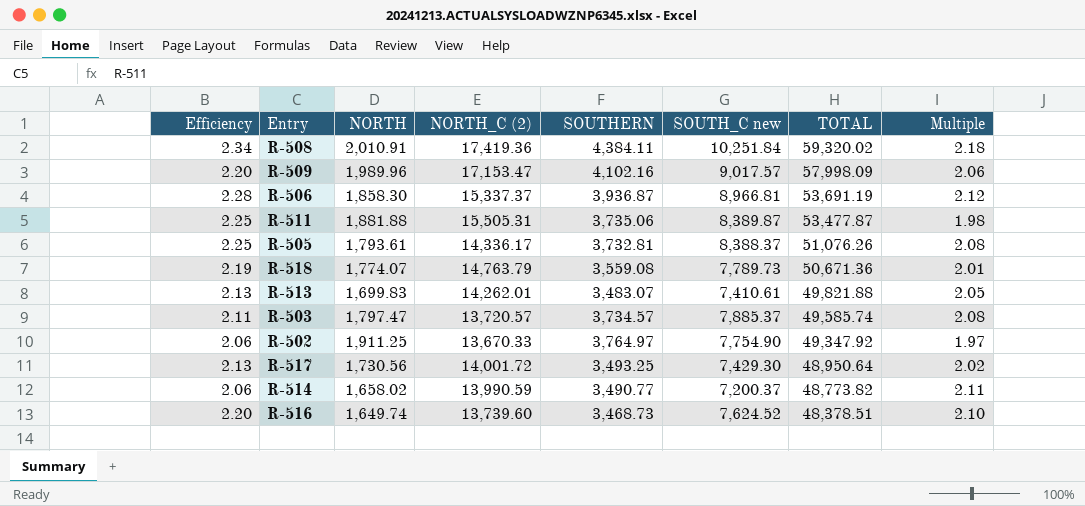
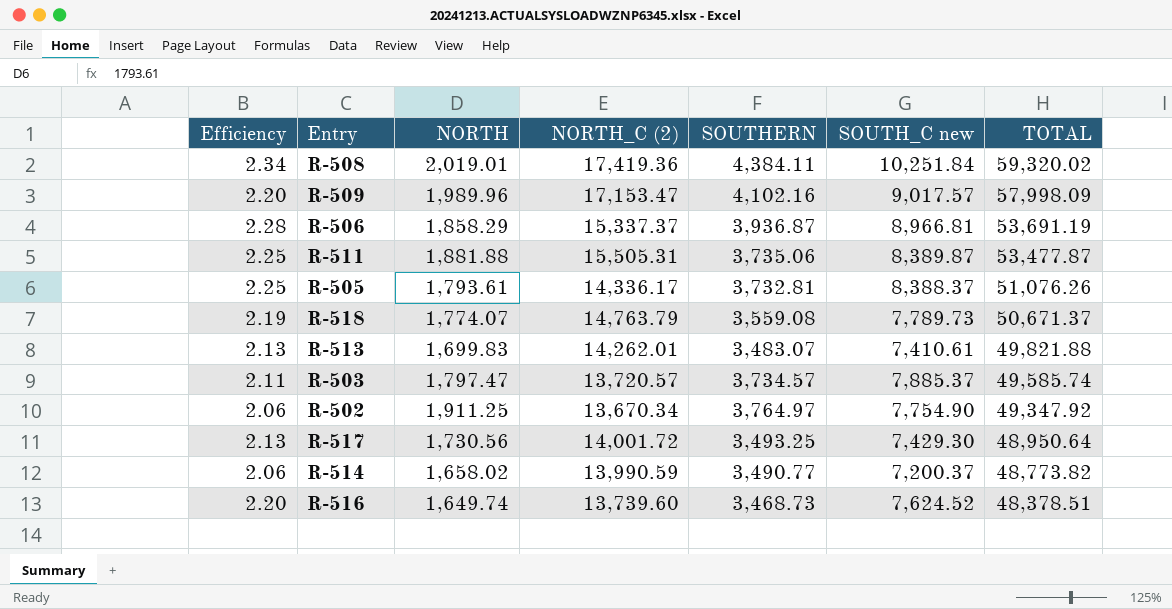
column Multiple | formula: [SOUTHERN] / [NORTH] -> none
R-508 | NORTH: 2,010.91 -> 2,019.01
R-506 | NORTH: 1,858.30 -> 1,858.29
R-518 | TOTAL: 50,671.36 -> 50,671.37
R-502 | NORTH_C (2): 13,670.33 -> 13,670.34

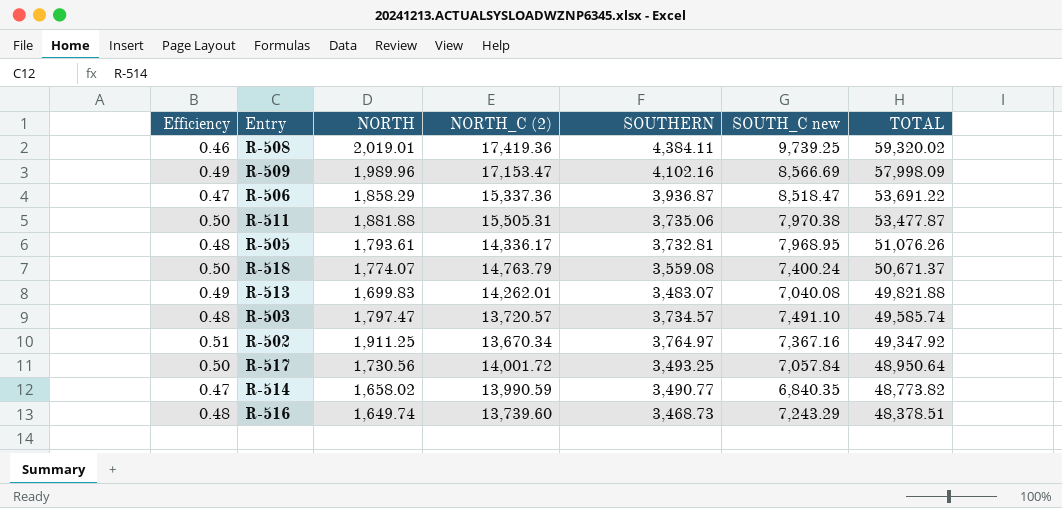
column Efficiency | formula: [SOUTH_C new] / [SOUTHERN] -> [NORTH] / [SOUTHERN]
R-508 | SOUTH_C new: 10,251.84 -> 9,739.25
R-509 | SOUTH_C new: 9,017.57 -> 8,566.69
R-506 | NORTH_C (2): 15,337.37 -> 15,337.36
R-506 | SOUTH_C new: 8,966.81 -> 8,518.47
R-506 | TOTAL: 53,691.19 -> 53,691.22
R-511 | SOUTH_C new: 8,389.87 -> 7,970.38
R-505 | SOUTH_C new: 8,388.37 -> 7,968.95
R-518 | SOUTH_C new: 7,789.73 -> 7,400.24
R-513 | SOUTH_C new: 7,410.61 -> 7,040.08
R-503 | SOUTH_C new: 7,885.37 -> 7,491.10
R-502 | SOUTH_C new: 7,754.90 -> 7,367.16
R-517 | SOUTH_C new: 7,429.30 -> 7,057.84
R-514 | SOUTH_C new: 7,200.37 -> 6,840.35
R-516 | SOUTH_C new: 7,624.52 -> 7,243.29

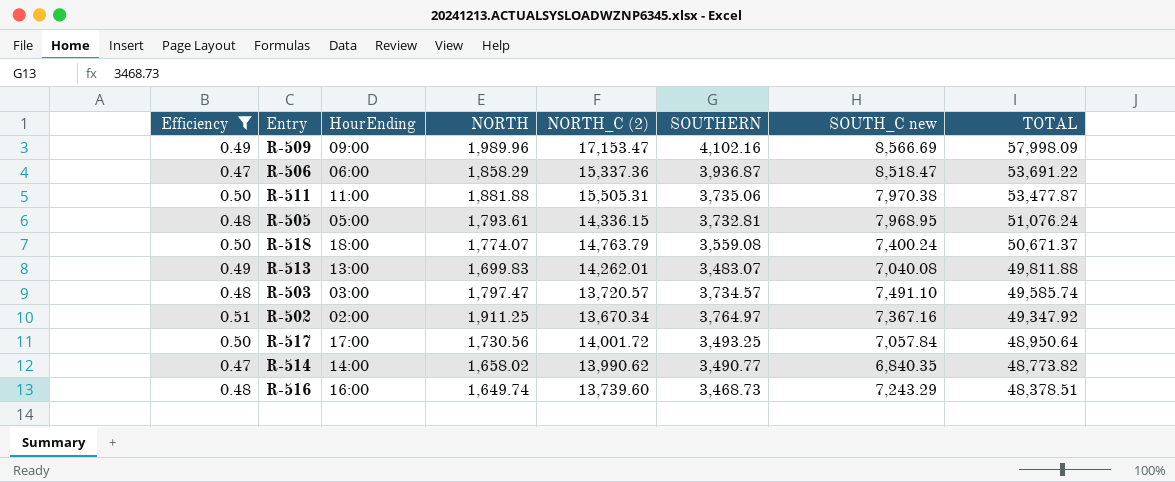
filter: none -> Efficiency != 0.46
column HourEnding | position: none -> 3
R-505 | NORTH_C (2): 14,336.17 -> 14,336.15
R-505 | TOTAL: 51,076.26 -> 51,076.24
R-513 | TOTAL: 49,821.88 -> 49,811.88
R-514 | NORTH_C (2): 13,990.59 -> 13,990.62

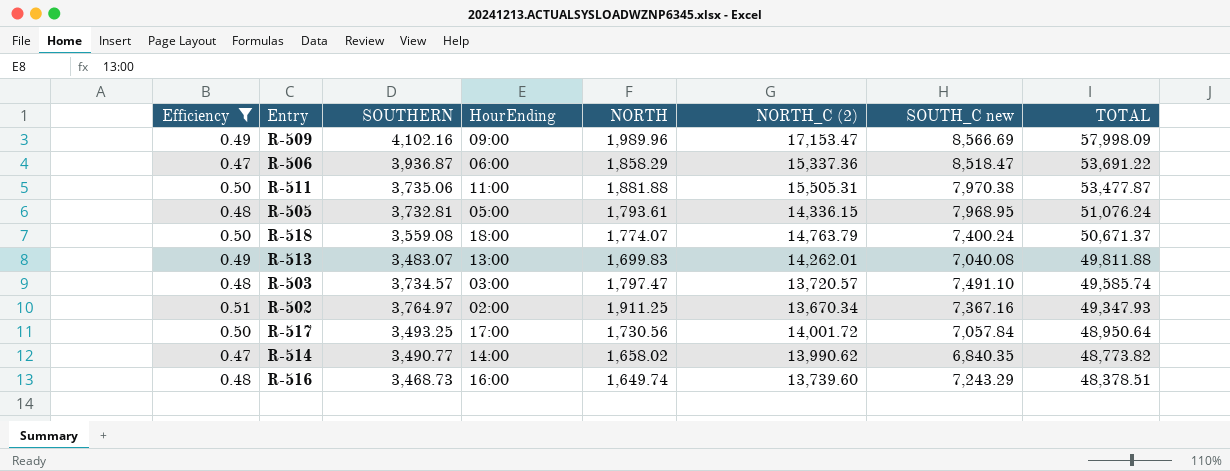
column SOUTHERN | position: 6 -> 3
R-502 | TOTAL: 49,347.92 -> 49,347.93

